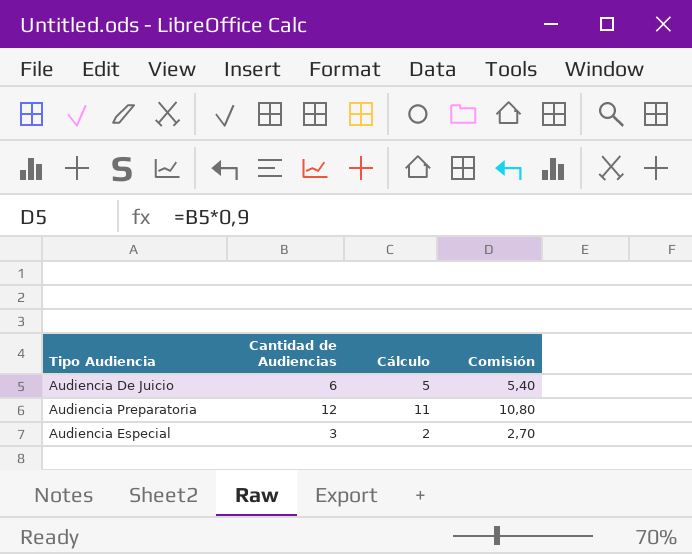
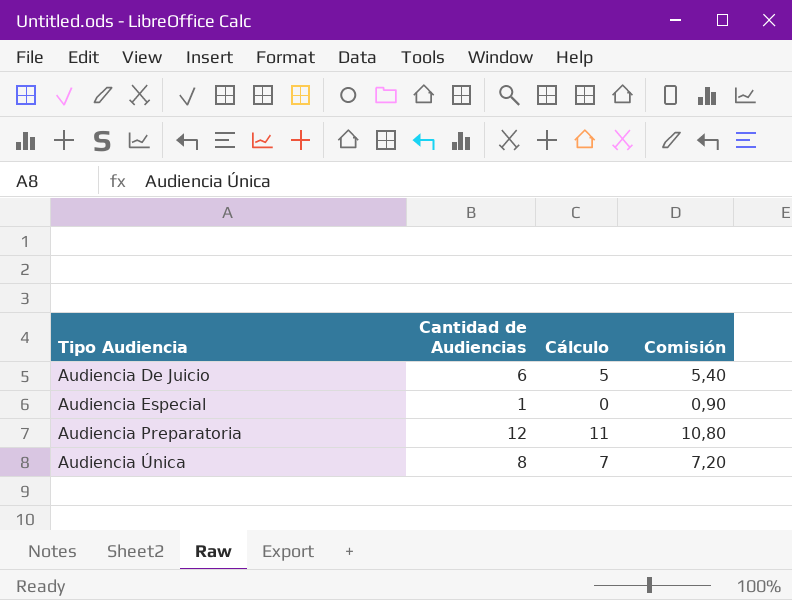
row order: none -> Tipo Audiencia ascending
Audiencia Especial | Cantidad de Audiencias: 3 -> 1
Audiencia Especial | Cálculo: 2 -> 0
Audiencia Especial | Comisión: 2,70 -> 0,90
row Audiencia Única: none -> 8 | 7 | 7,20

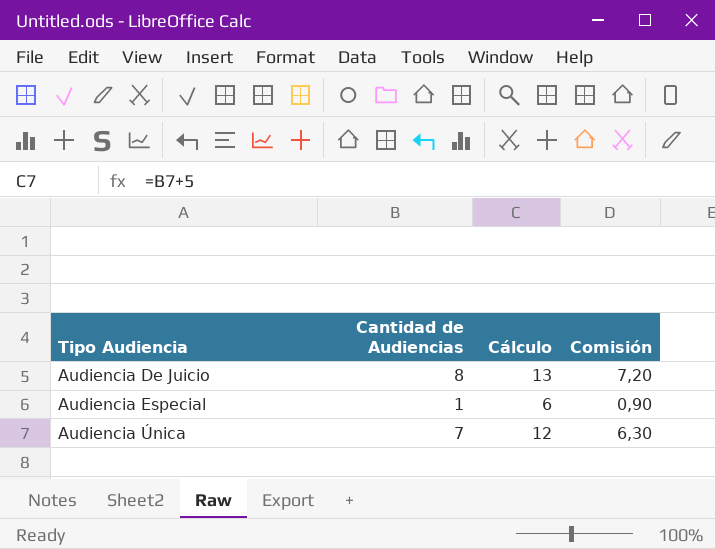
column Cálculo | formula: [Cantidad de Audiencias] - 1 -> [Cantidad de Audiencias] + 5
row Audiencia Preparatoria: 12 | 11 | 10,80 -> none
Audiencia De Juicio | Cantidad de Audiencias: 6 -> 8
Audiencia De Juicio | Comisión: 5,40 -> 7,20
Audiencia Única | Cantidad de Audiencias: 8 -> 7
Audiencia Única | Comisión: 7,20 -> 6,30

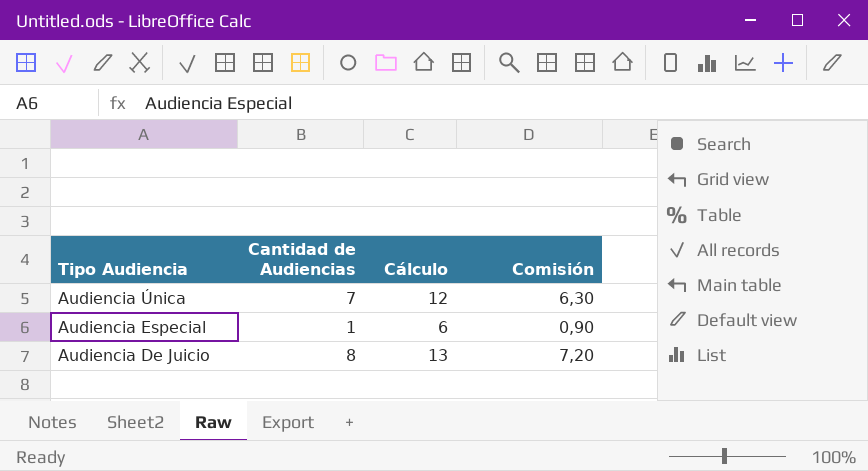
row order: Tipo Audiencia ascending -> Tipo Audiencia descending

